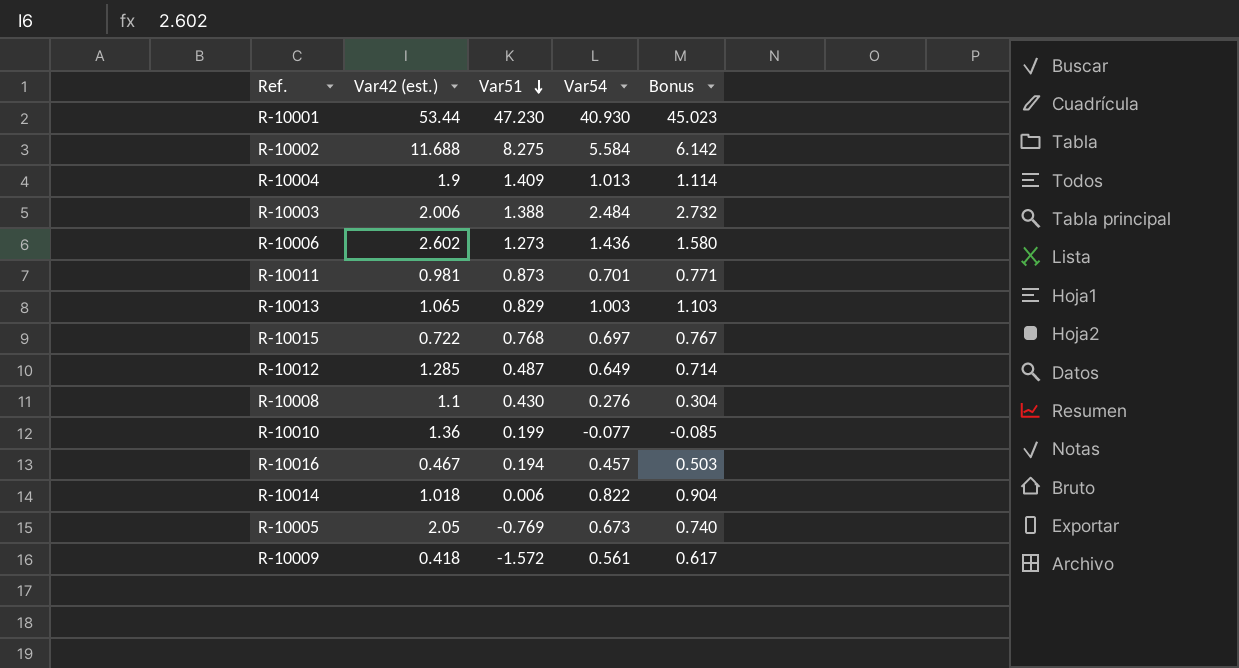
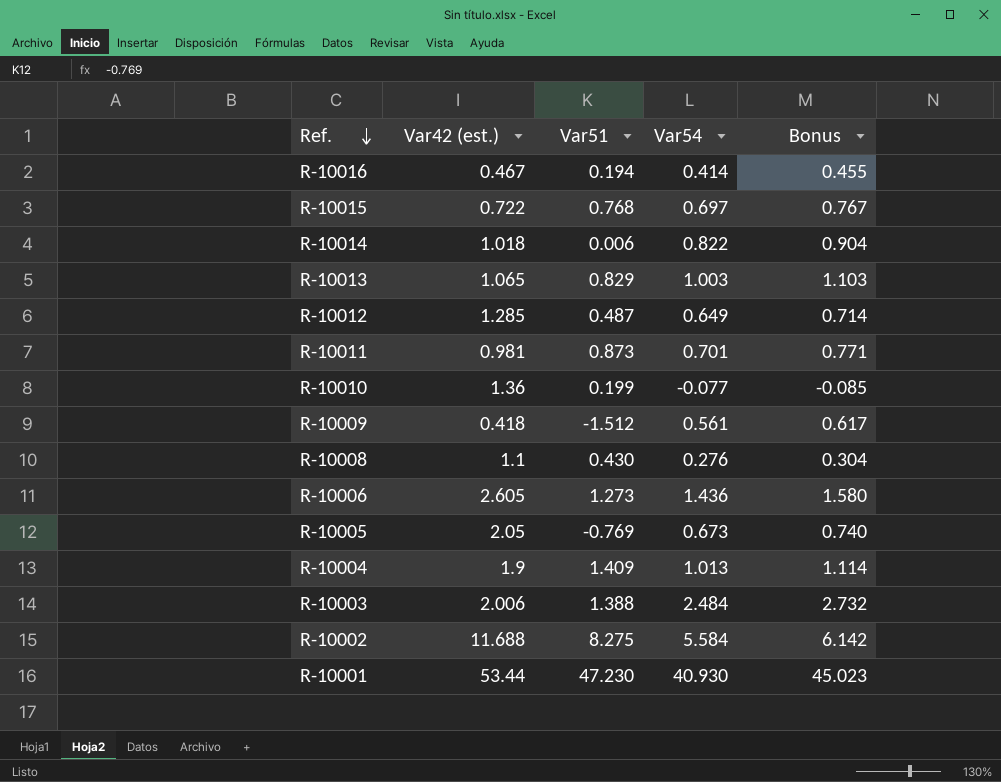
row order: Var51 descending -> Ref. descending
R-10016 | Var54: 0.457 -> 0.414
R-10016 | Bonus: 0.503 -> 0.455
R-10009 | Var51: -1.572 -> -1.512
R-10006 | Var42 (est.): 2.602 -> 2.605

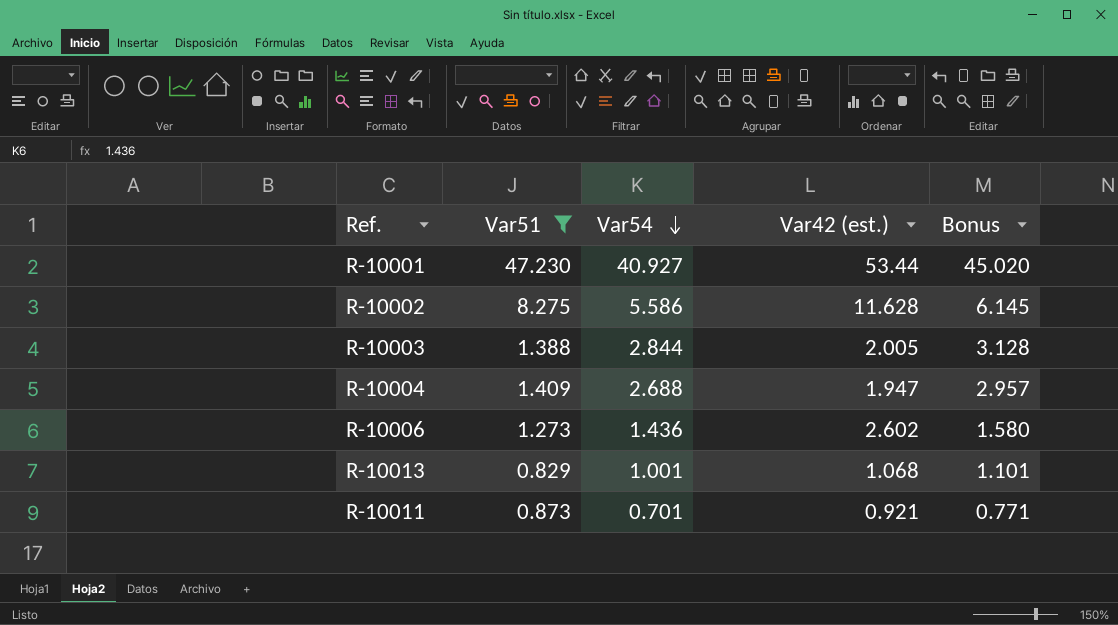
filter: none -> Var51 >= 0.829
row order: Ref. descending -> Var54 descending
column Var42 (est.) | position: 2 -> 4
R-10001 | Var54: 40.930 -> 40.927
R-10001 | Bonus: 45.023 -> 45.020
R-10002 | Var54: 5.584 -> 5.586
R-10002 | Var42 (est.): 11.688 -> 11.628
R-10002 | Bonus: 6.142 -> 6.145
R-10003 | Var54: 2.484 -> 2.844
R-10003 | Var42 (est.): 2.006 -> 2.005
R-10003 | Bonus: 2.732 -> 3.128
R-10004 | Var54: 1.013 -> 2.688
R-10004 | Var42 (est.): 1.9 -> 1.947
R-10004 | Bonus: 1.114 -> 2.957
R-10006 | Var42 (est.): 2.605 -> 2.602
R-10013 | Var54: 1.003 -> 1.001
R-10013 | Var42 (est.): 1.065 -> 1.068
R-10013 | Bonus: 1.103 -> 1.101
R-10011 | Var42 (est.): 0.981 -> 0.921

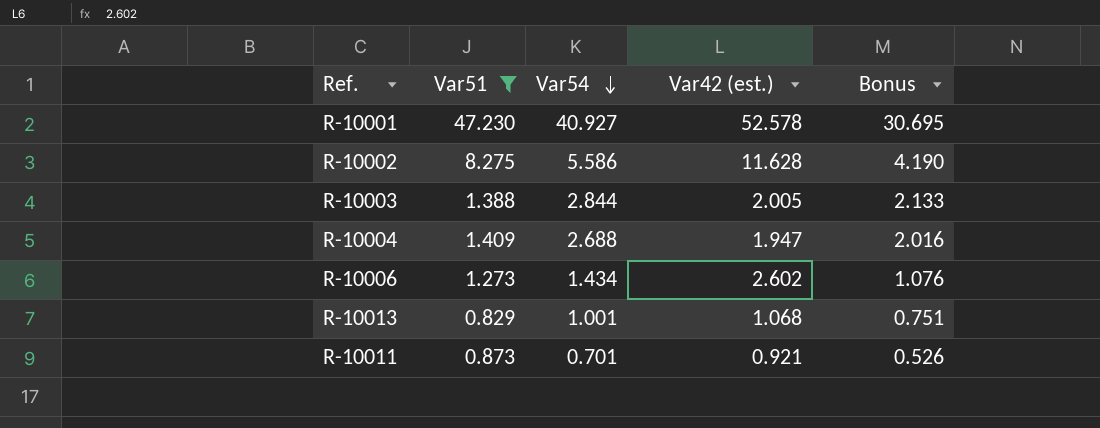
column Bonus | formula: [Var54] * 1.1 -> [Var54] * 0.75
R-10001 | Var42 (est.): 53.44 -> 52.578
R-10006 | Var54: 1.436 -> 1.434

